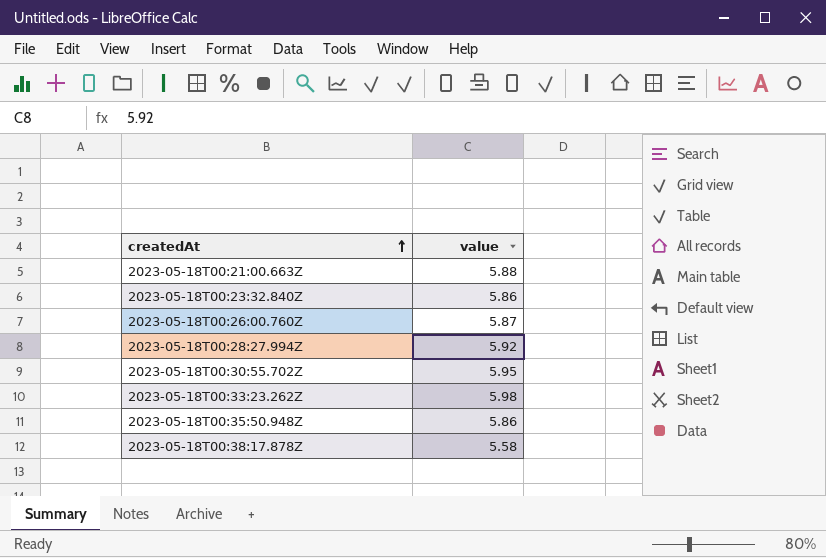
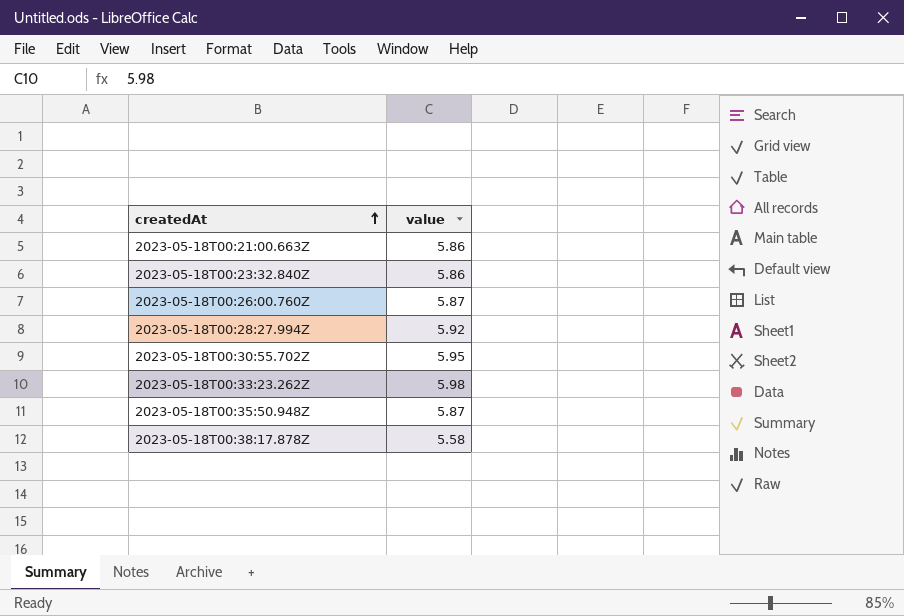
2023-05-18T00:21:00.663Z | value: 5.88 -> 5.86
2023-05-18T00:35:50.948Z | value: 5.86 -> 5.87

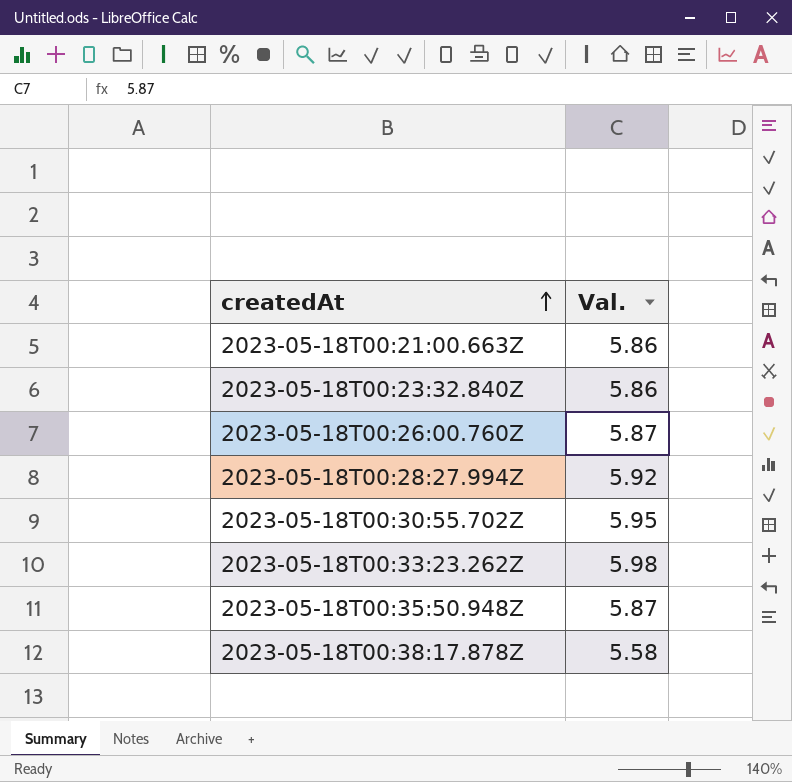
column name: value -> Val.

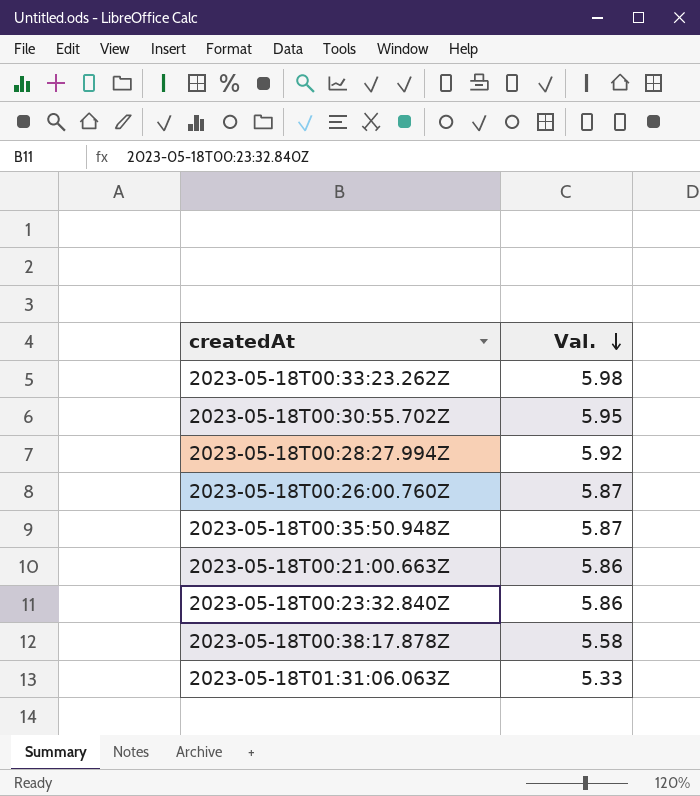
row order: createdAt ascending -> Val. descending
row 2023-05-18T01:31:06.063Z: none -> 5.33

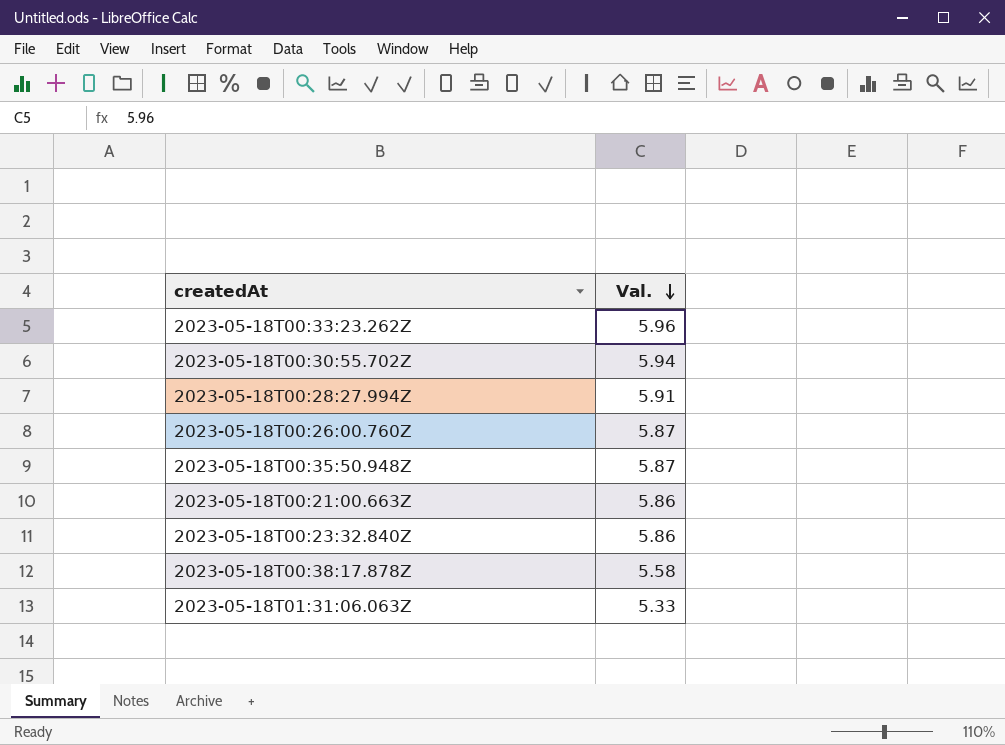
2023-05-18T00:33:23.262Z | Val.: 5.98 -> 5.96
2023-05-18T00:30:55.702Z | Val.: 5.95 -> 5.94
2023-05-18T00:28:27.994Z | Val.: 5.92 -> 5.91

